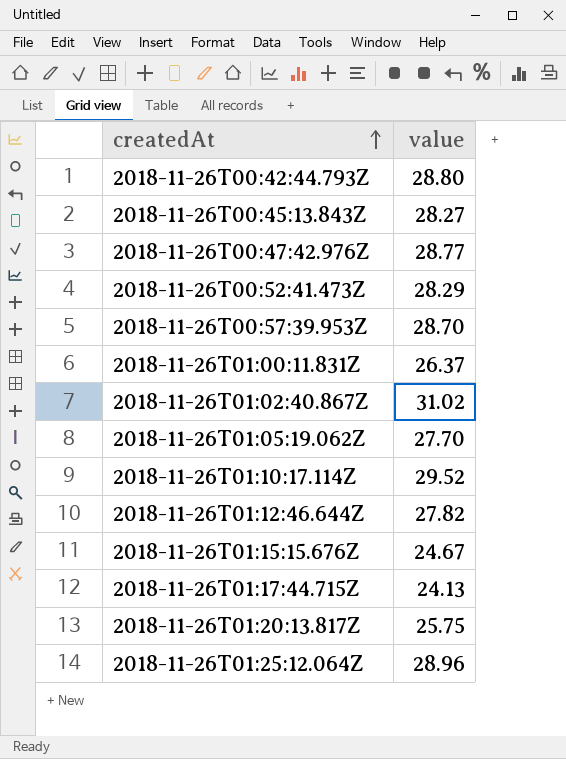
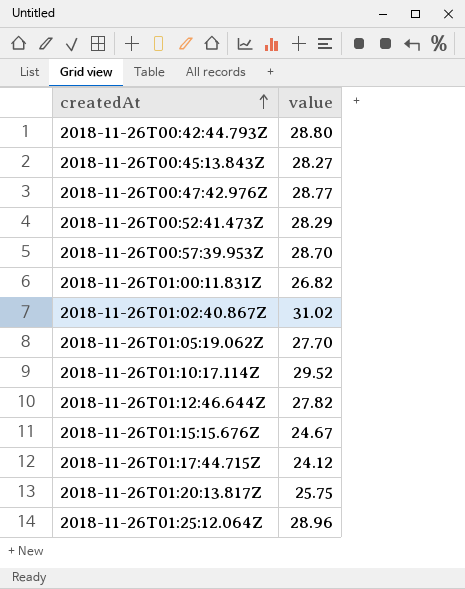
2018-11-26T01:00:11.831Z | value: 26.37 -> 26.82
2018-11-26T01:17:44.715Z | value: 24.13 -> 24.12

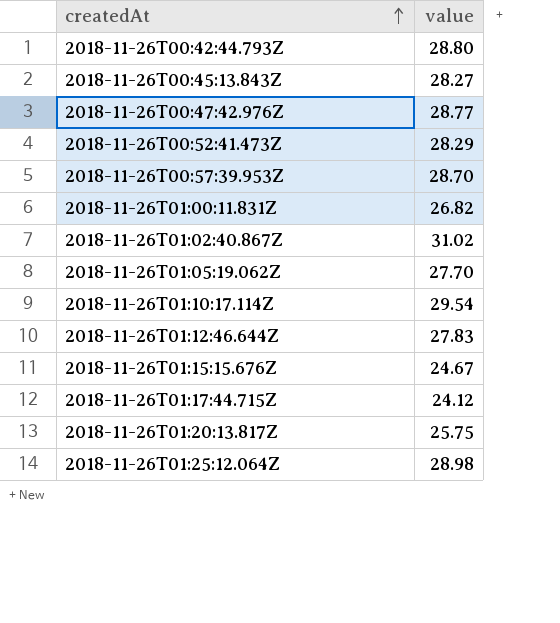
2018-11-26T01:10:17.114Z | value: 29.52 -> 29.54
2018-11-26T01:12:46.644Z | value: 27.82 -> 27.83
2018-11-26T01:25:12.064Z | value: 28.96 -> 28.98

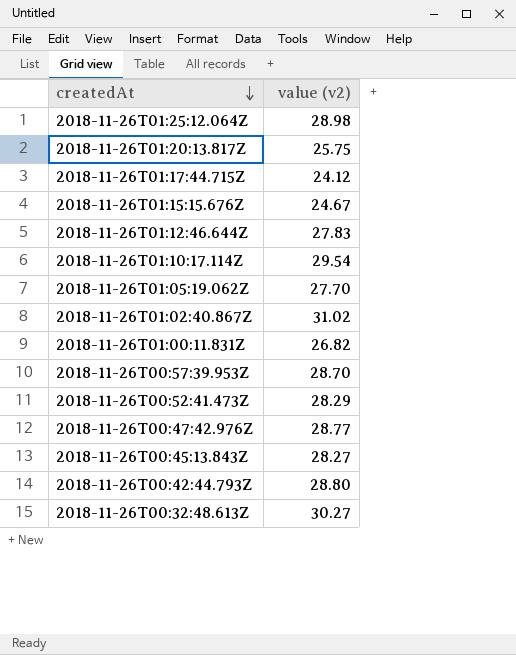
row order: createdAt ascending -> createdAt descending
column name: value -> value (v2)
row 2018-11-26T00:32:48.613Z: none -> 30.27

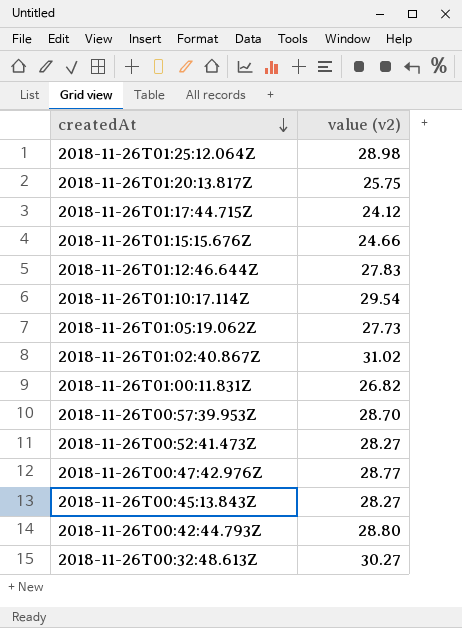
2018-11-26T01:15:15.676Z | value (v2): 24.67 -> 24.66
2018-11-26T01:05:19.062Z | value (v2): 27.70 -> 27.73
2018-11-26T00:52:41.473Z | value (v2): 28.29 -> 28.27

